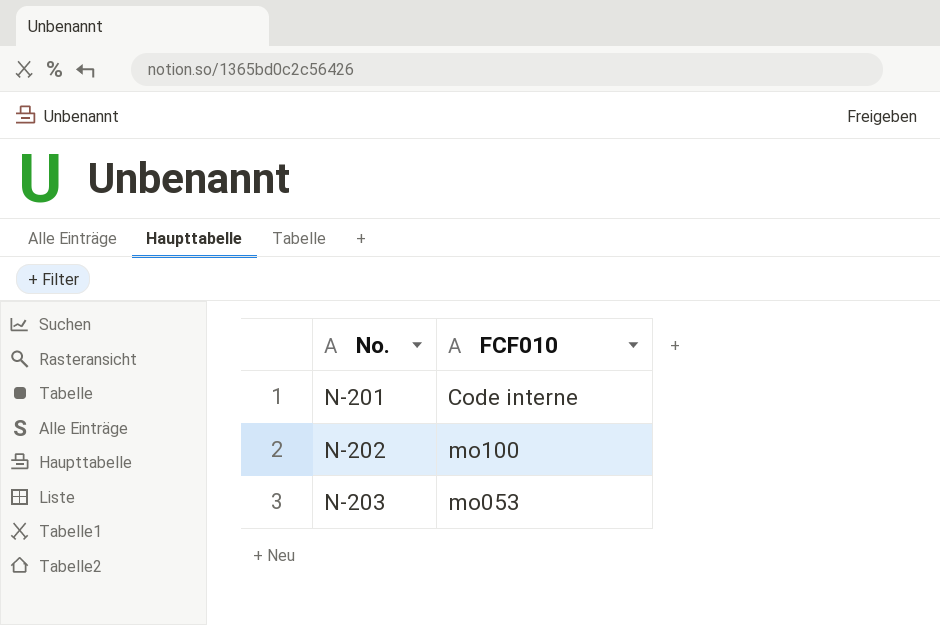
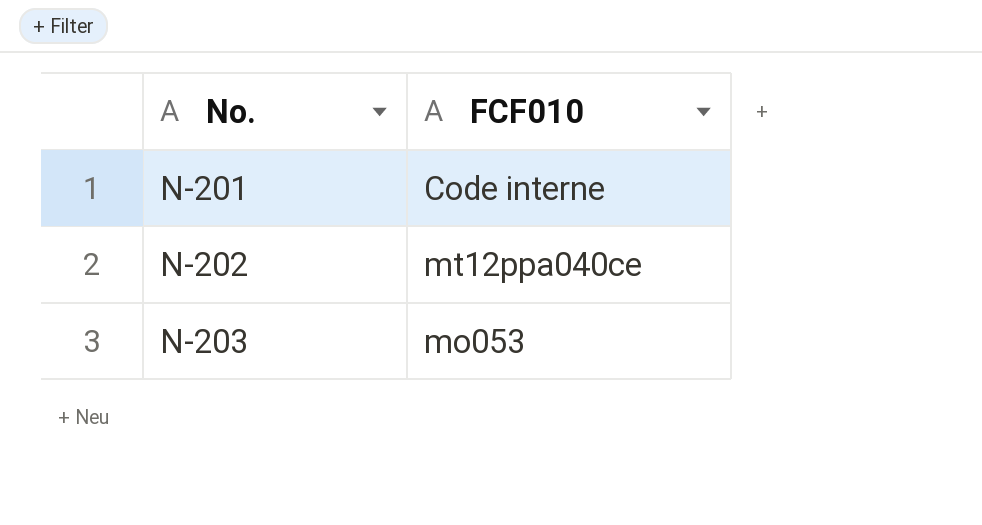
N-202 | FCF010: mo100 -> mt12ppa040ce

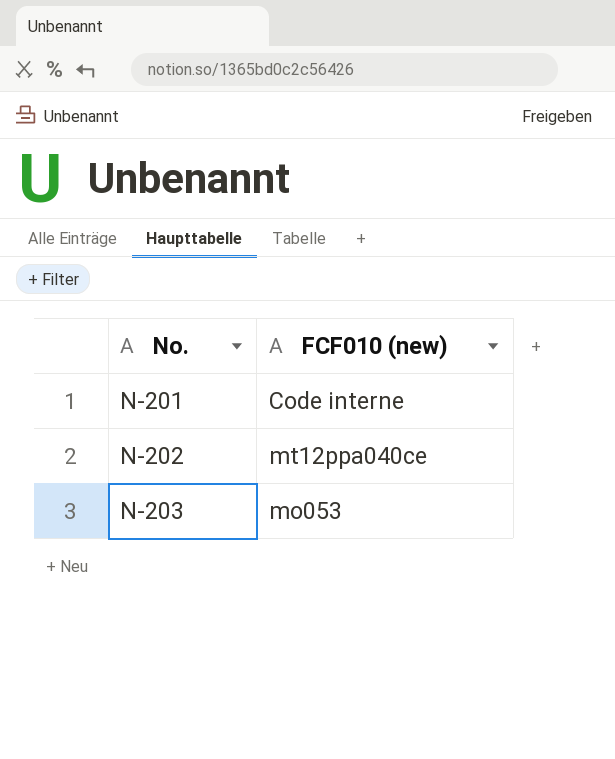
column name: FCF010 -> FCF010 (new)

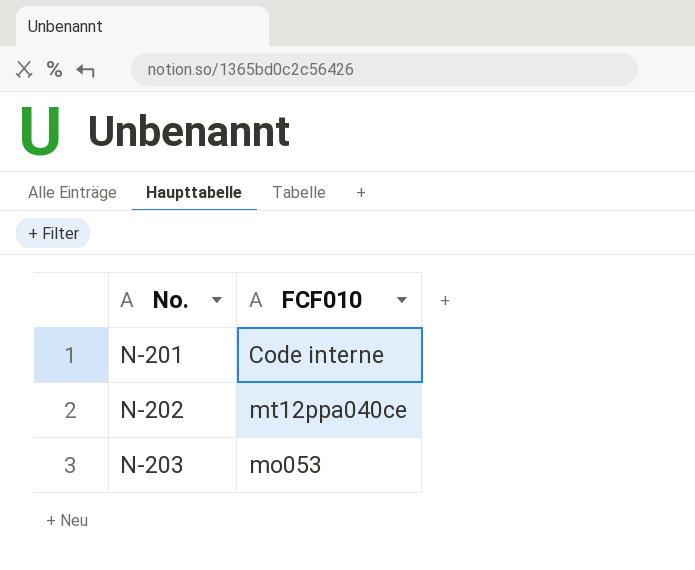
column name: FCF010 (new) -> FCF010

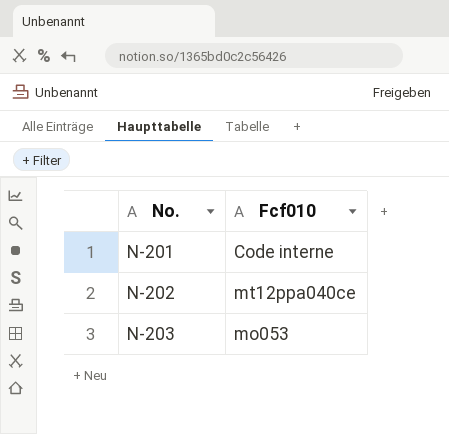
column name: FCF010 -> Fcf010

